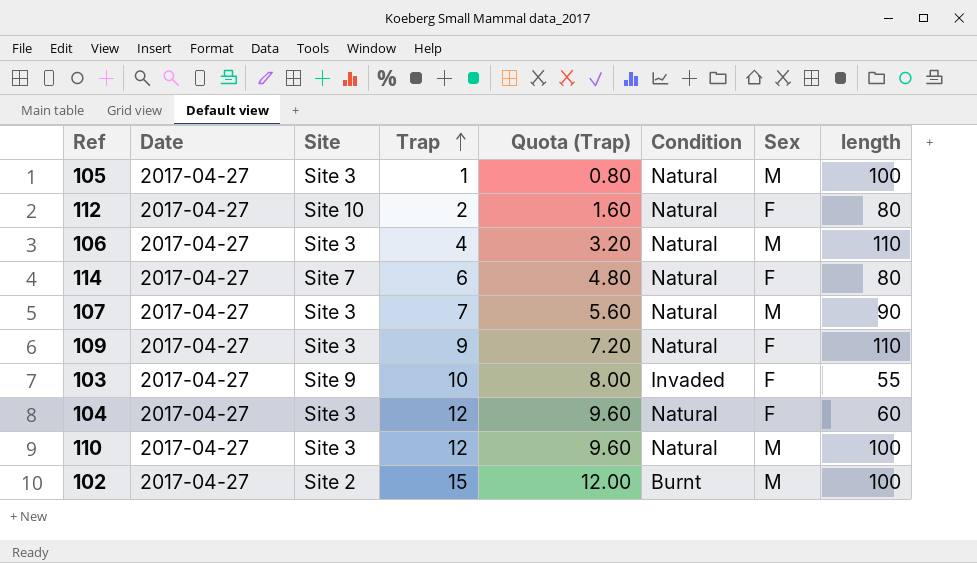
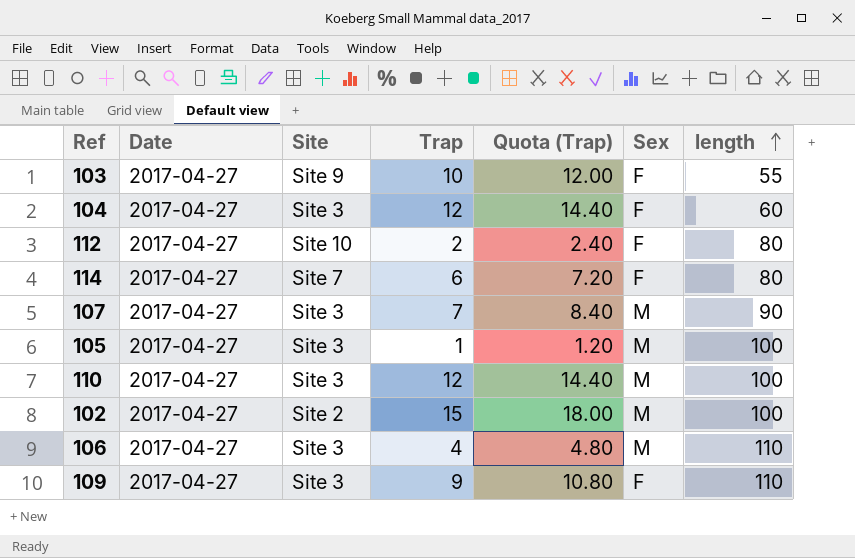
row order: Trap ascending -> length ascending
column Condition | position: 6 -> none
column Quota (Trap) | formula: [Trap] * 0.8 -> [Trap] * 1.2

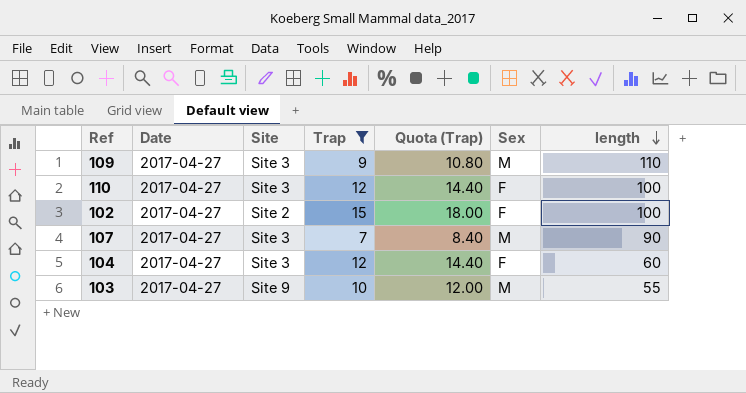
filter: none -> Trap >= 7
row order: length ascending -> length descending
109 | Sex: F -> M
110 | Sex: M -> F
102 | Sex: M -> F
103 | Sex: F -> M

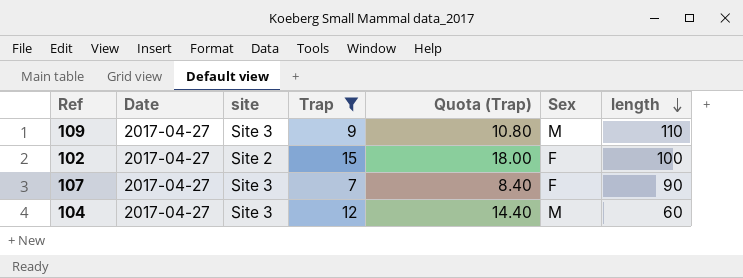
column name: Site -> site
row 110: 2017-04-27 | Site 3 | 12 | 14.40 | F | 100 -> none
row 103: 2017-04-27 | Site 9 | 10 | 12.00 | M | 55 -> none
107 | Sex: M -> F
104 | Sex: F -> M

